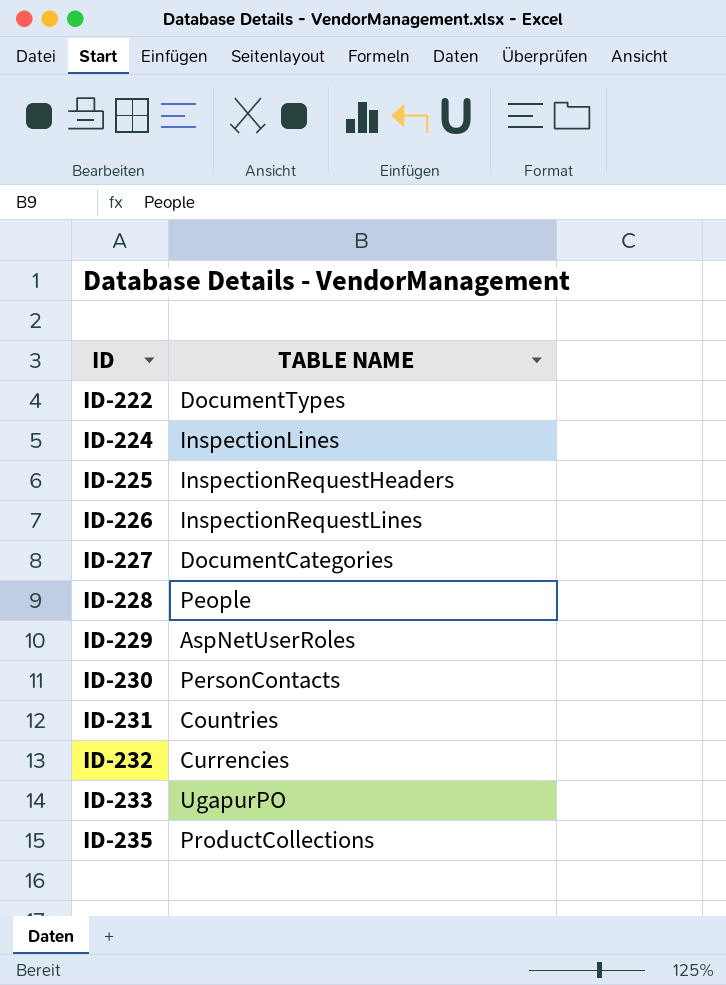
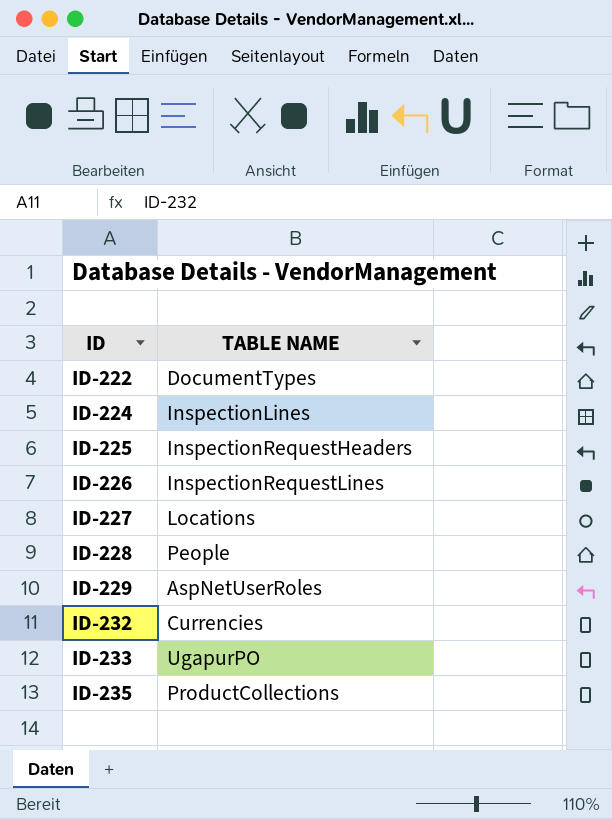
row ID-230: PersonContacts -> none
row ID-231: Countries -> none
ID-227 | TABLE NAME: DocumentCategories -> Locations

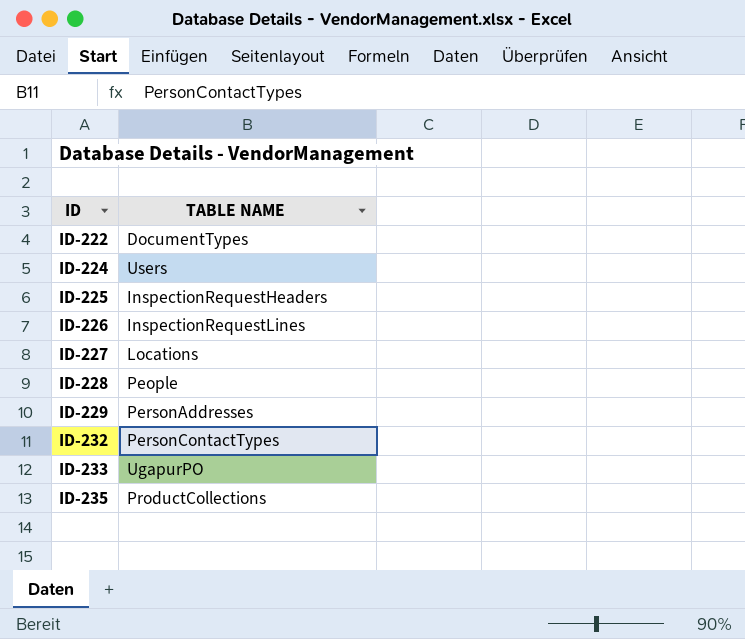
ID-224 | TABLE NAME: InspectionLines -> Users
ID-229 | TABLE NAME: AspNetUserRoles -> PersonAddresses
ID-232 | TABLE NAME: Currencies -> PersonContactTypes

